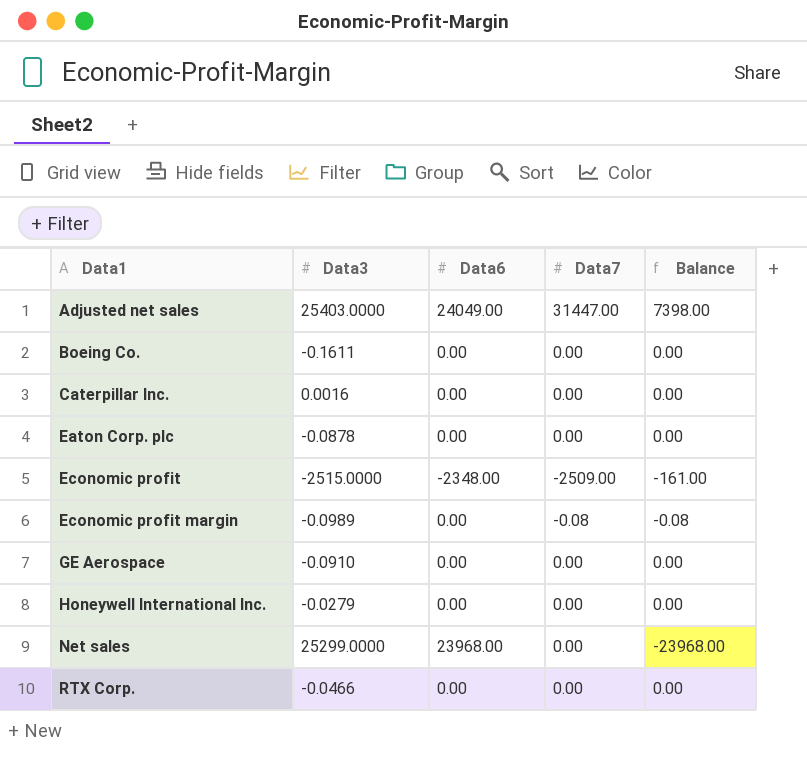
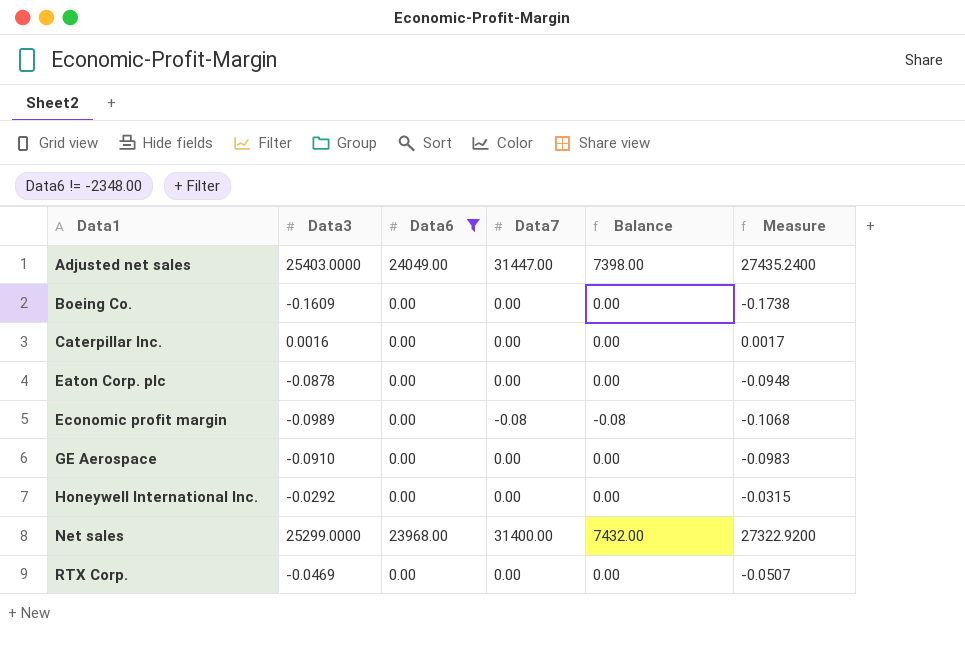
filter: none -> Data6 != -2348.00
column Measure | formula: none -> [Data3] * 1.08
Boeing Co. | Data3: -0.1611 -> -0.1609
Honeywell International Inc. | Data3: -0.0279 -> -0.0292
Net sales | Data7: 0.00 -> 31400.00
Net sales | Balance: -23968.00 -> 7432.00
RTX Corp. | Data3: -0.0466 -> -0.0469

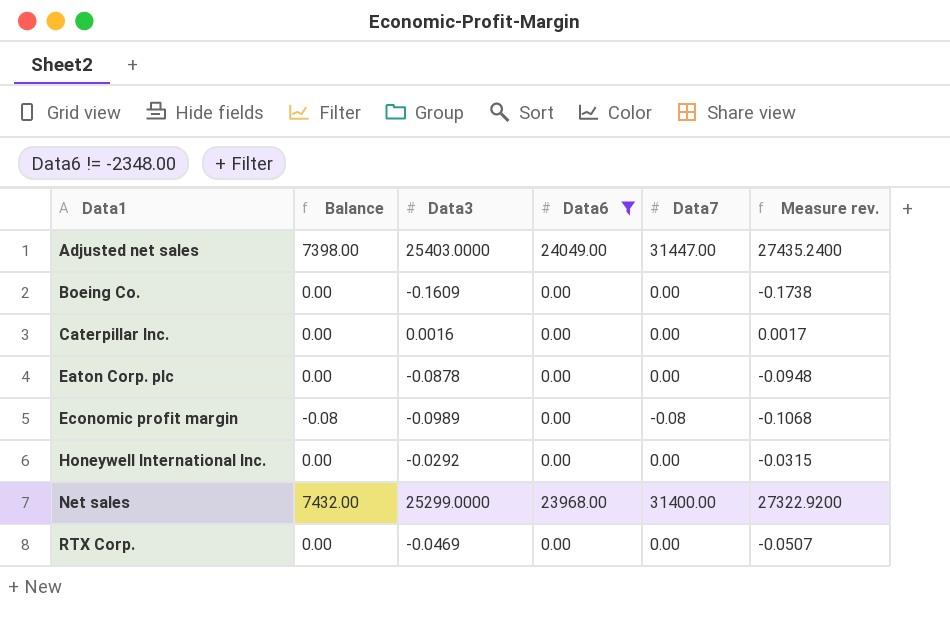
column Balance | position: 5 -> 2
column name: Measure -> Measure rev.
row GE Aerospace: -0.0910 | 0.00 | 0.00 | 0.00 | -0.0983 -> none

